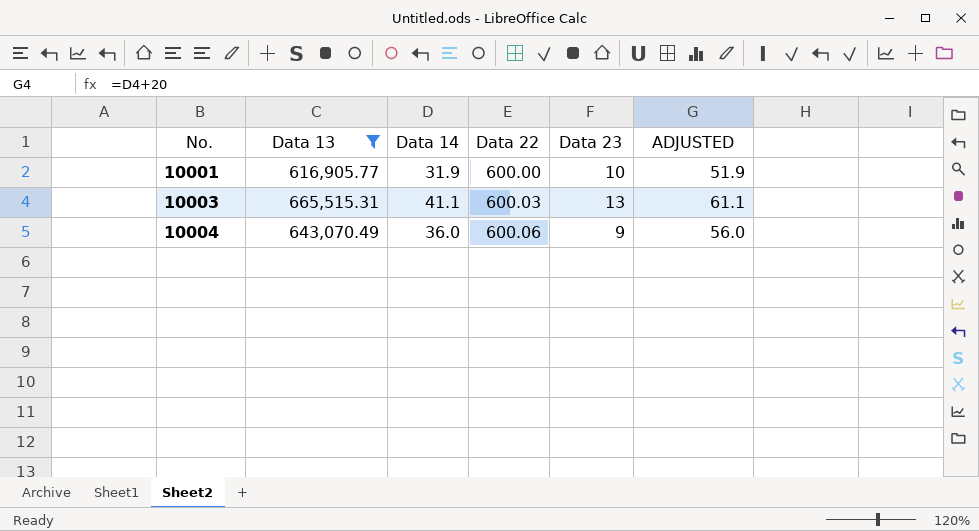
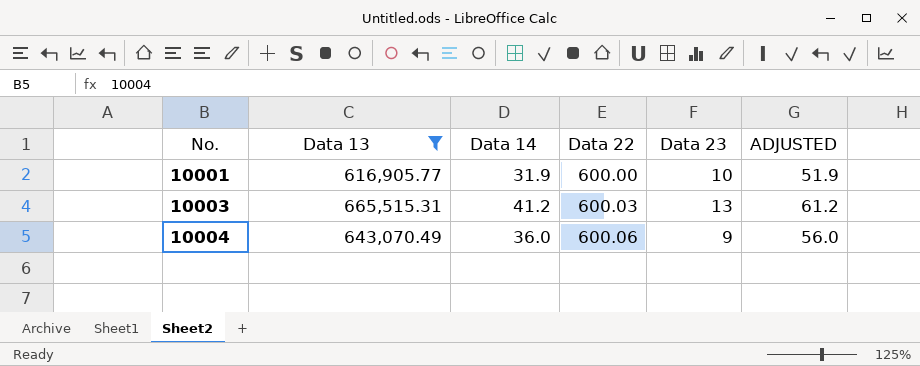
10003 | Data 14: 41.1 -> 41.2
10003 | ADJUSTED: 61.1 -> 61.2

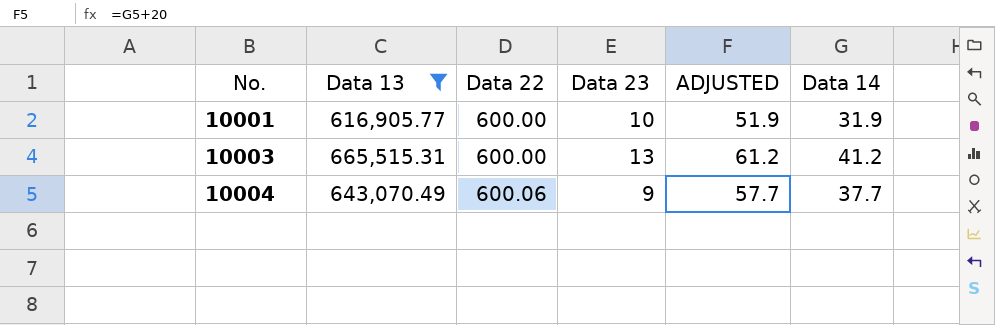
column Data 14 | position: 3 -> 6
10003 | Data 22: 600.03 -> 600.00
10004 | ADJUSTED: 56.0 -> 57.7
10004 | Data 14: 36.0 -> 37.7

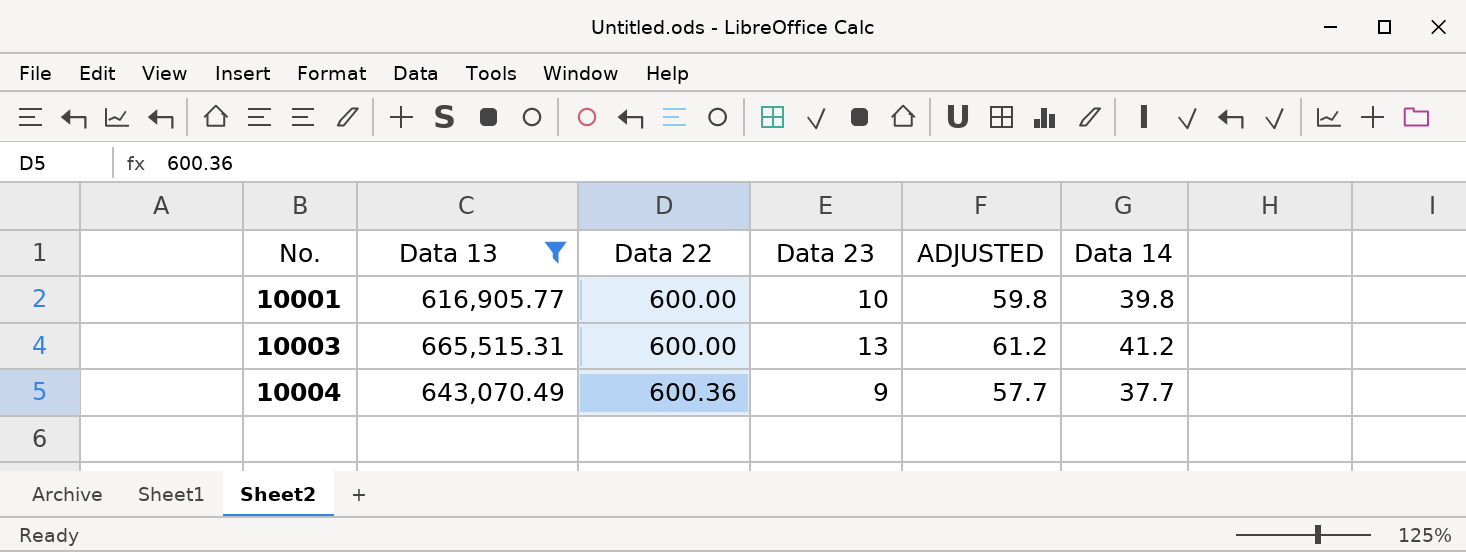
10001 | ADJUSTED: 51.9 -> 59.8
10001 | Data 14: 31.9 -> 39.8
10004 | Data 22: 600.06 -> 600.36

